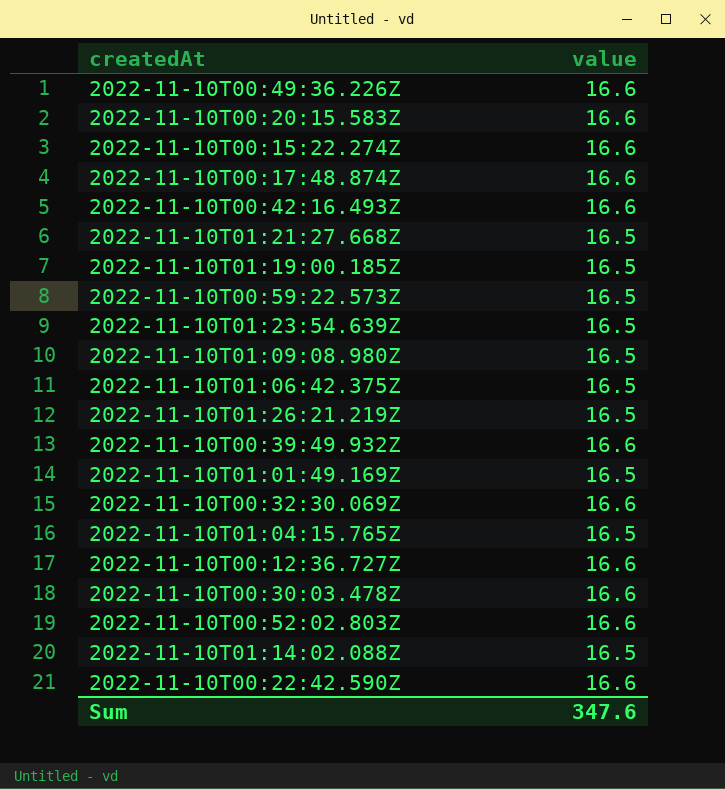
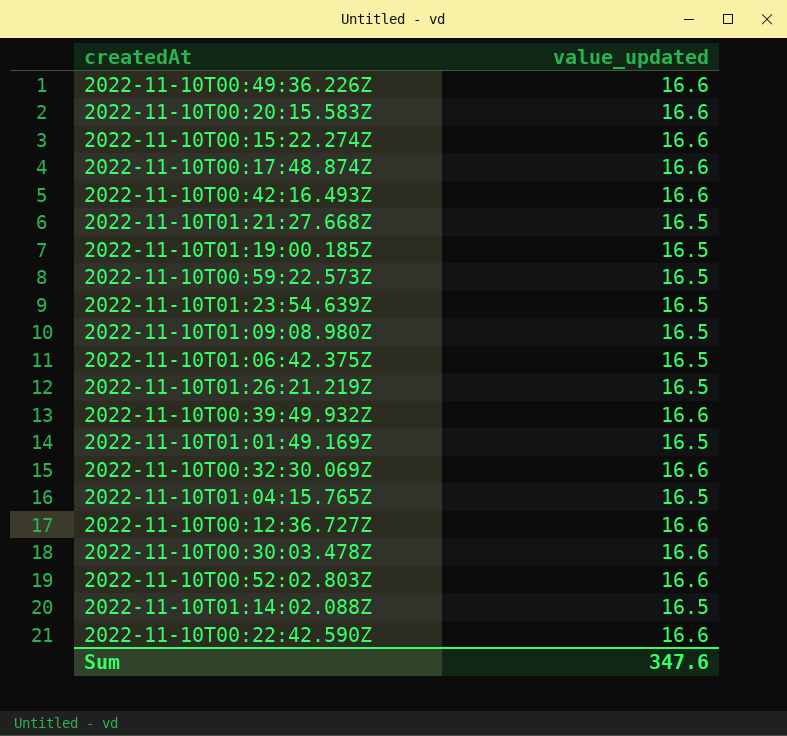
column name: value -> value_updated

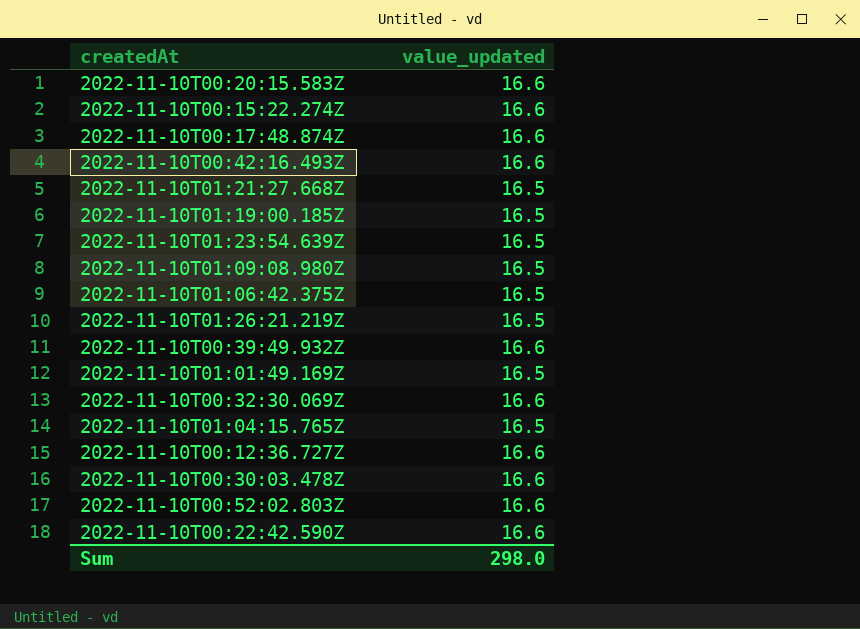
row 2022-11-10T00:49:36.226Z: 16.6 -> none
row 2022-11-10T00:59:22.573Z: 16.5 -> none
row 2022-11-10T01:14:02.088Z: 16.5 -> none
Sum | value_updated: 347.6 -> 298.0

